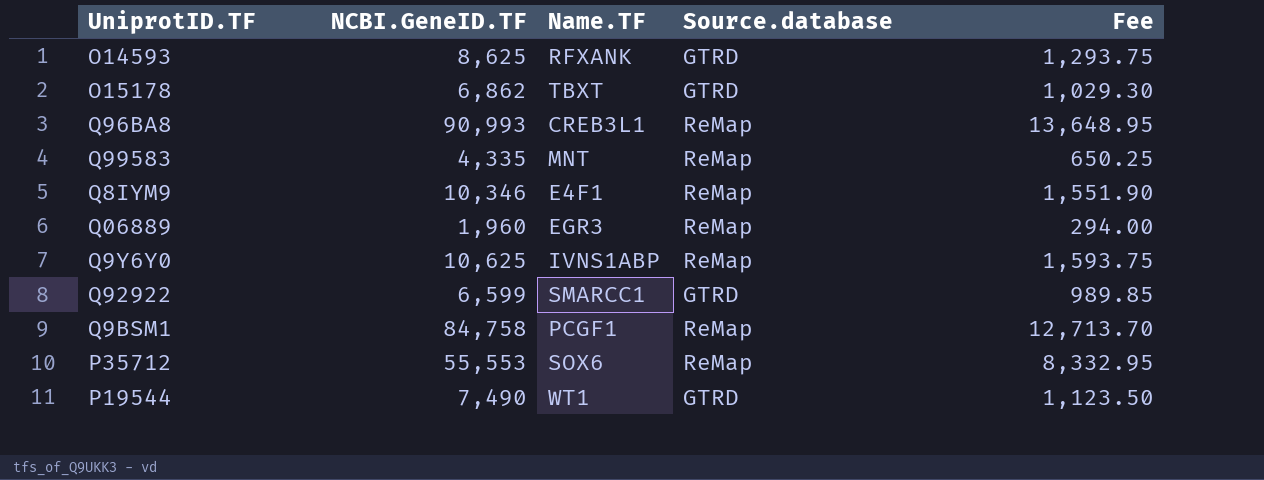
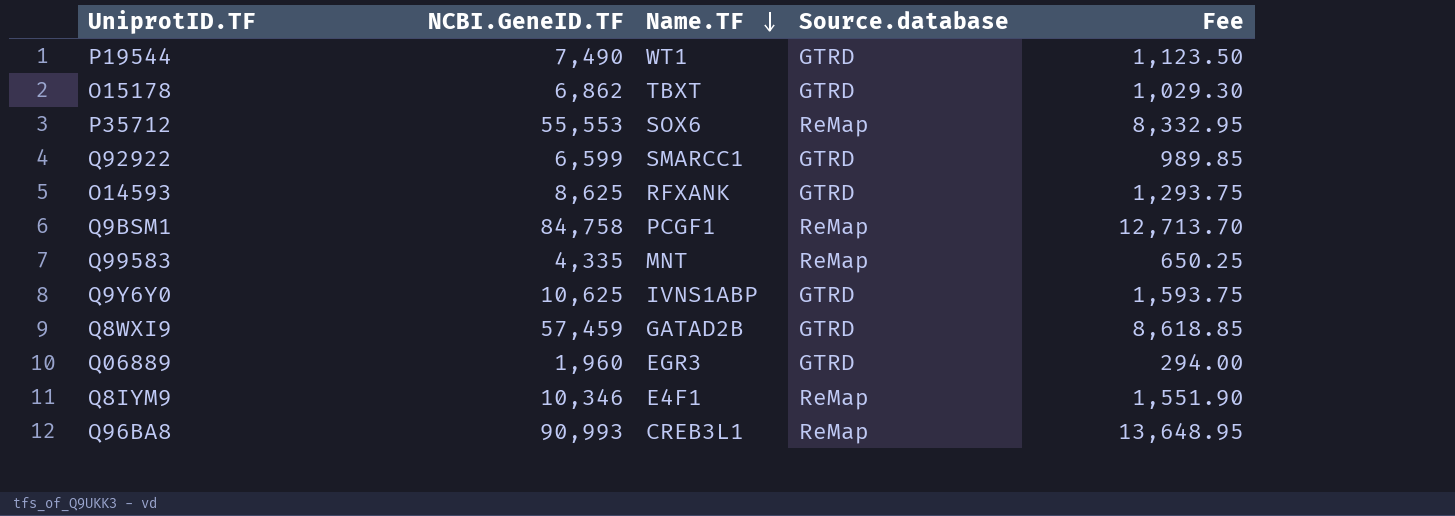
row order: none -> Name.TF descending
Q9Y6Y0 | Source.database: ReMap -> GTRD
row Q8WXI9: none -> 57,459 | GATAD2B | GTRD | 8,618.85
Q06889 | Source.database: ReMap -> GTRD

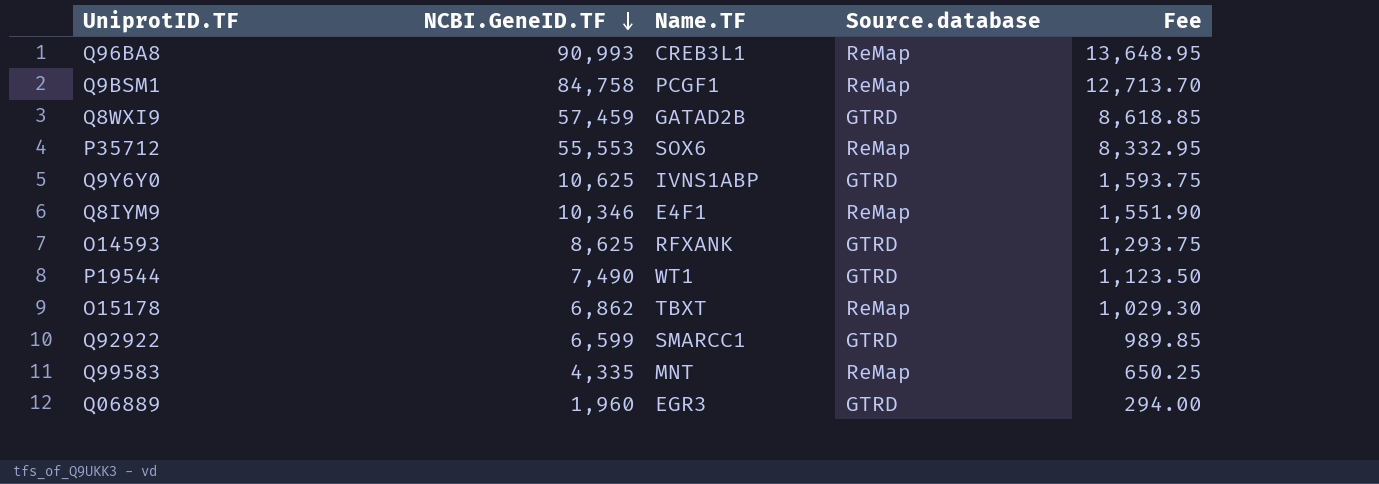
row order: Name.TF descending -> NCBI.GeneID.TF descending
O15178 | Source.database: GTRD -> ReMap

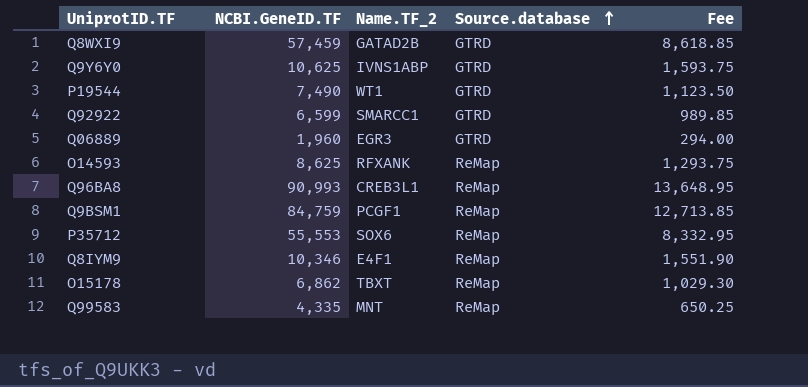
row order: NCBI.GeneID.TF descending -> Source.database ascending
column name: Name.TF -> Name.TF_2
O14593 | Source.database: GTRD -> ReMap
Q9BSM1 | NCBI.GeneID.TF: 84,758 -> 84,759
Q9BSM1 | Fee: 12,713.70 -> 12,713.85

